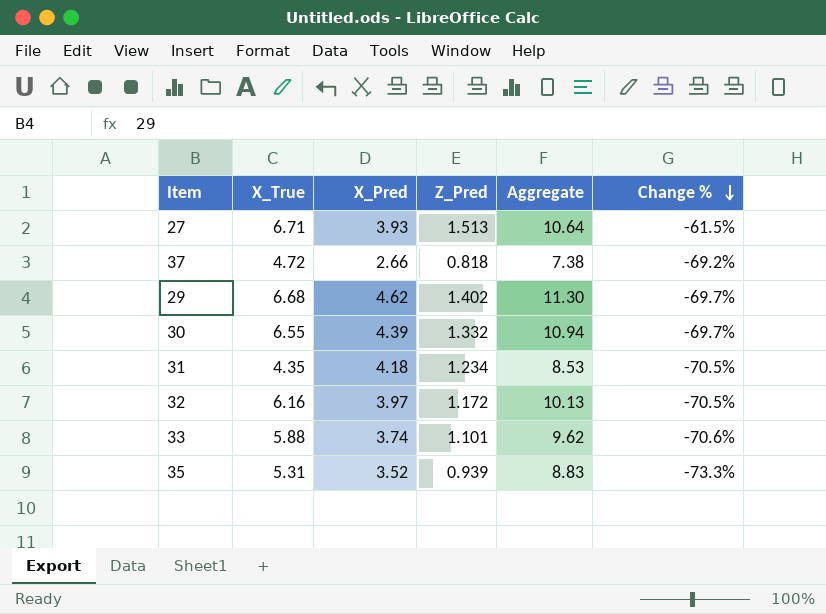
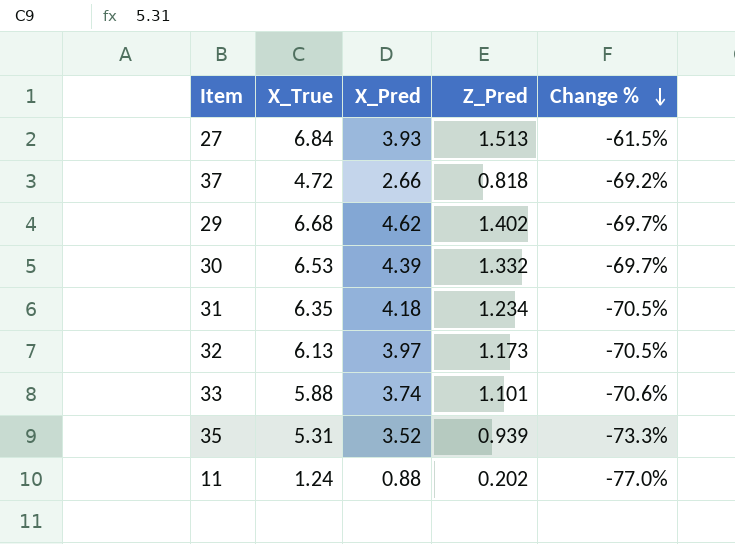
column Aggregate | formula: [X_True] + [X_Pred] -> none
27 | X_True: 6.71 -> 6.84
30 | X_True: 6.55 -> 6.53
31 | X_True: 4.35 -> 6.35
32 | X_True: 6.16 -> 6.13
32 | Z_Pred: 1.172 -> 1.173
row 11: none -> 1.24 | 0.88 | 0.202 | -77.0%

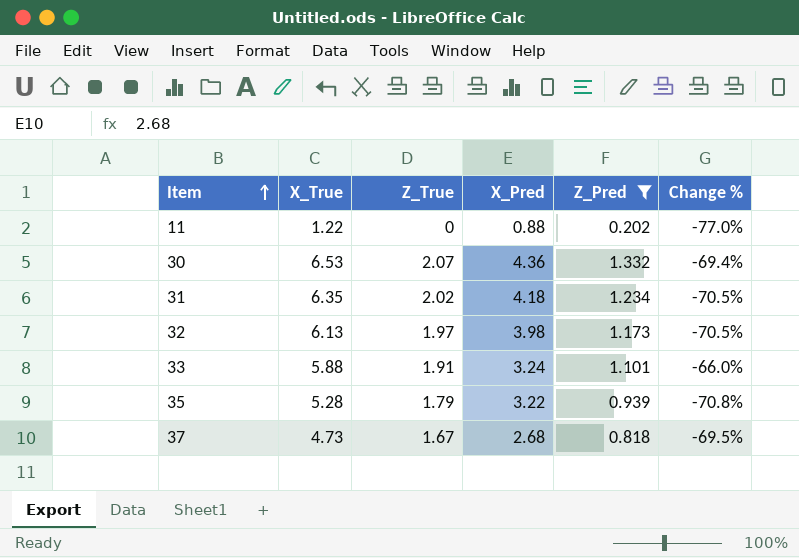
filter: none -> Z_Pred <= 1.332
row order: Change % descending -> Item ascending
column Z_True | position: none -> 3
11 | X_True: 1.24 -> 1.22
30 | X_Pred: 4.39 -> 4.36
30 | Change %: -69.7% -> -69.4%
32 | X_Pred: 3.97 -> 3.98
33 | X_Pred: 3.74 -> 3.24
33 | Change %: -70.6% -> -66.0%
35 | X_True: 5.31 -> 5.28
35 | X_Pred: 3.52 -> 3.22
35 | Change %: -73.3% -> -70.8%
37 | X_True: 4.72 -> 4.73
37 | X_Pred: 2.66 -> 2.68
37 | Change %: -69.2% -> -69.5%

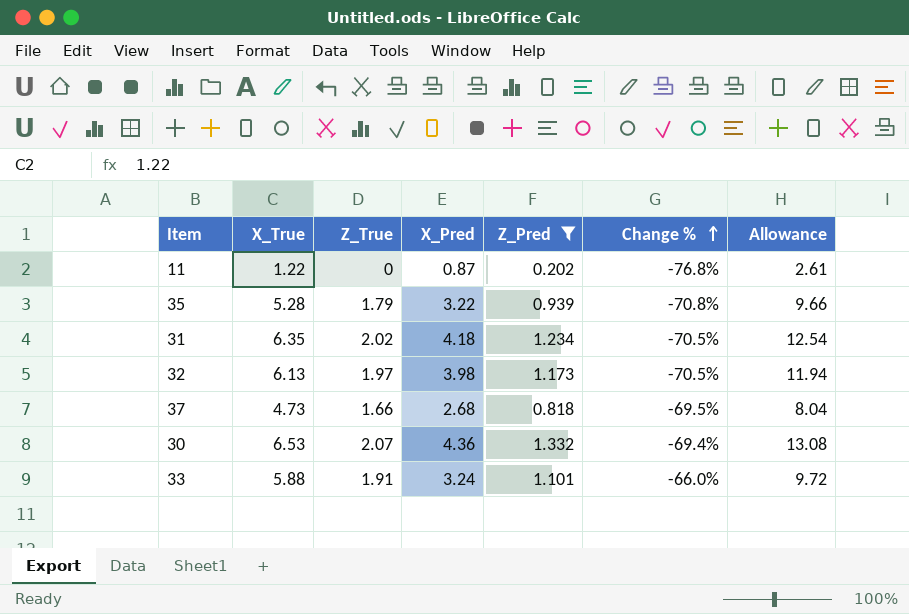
row order: Item ascending -> Change % ascending
column Allowance | formula: none -> [X_Pred] * 3
11 | X_Pred: 0.88 -> 0.87
11 | Change %: -77.0% -> -76.8%
37 | Z_True: 1.67 -> 1.66

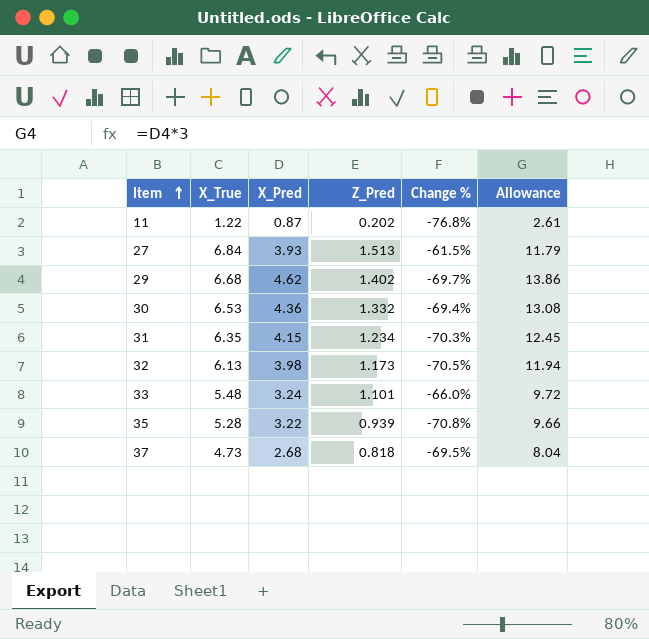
filter: Z_Pred <= 1.332 -> none
row order: Change % ascending -> Item ascending
column Z_True | position: 3 -> none
31 | X_Pred: 4.18 -> 4.15
31 | Change %: -70.5% -> -70.3%
31 | Allowance: 12.54 -> 12.45
33 | X_True: 5.88 -> 5.48

